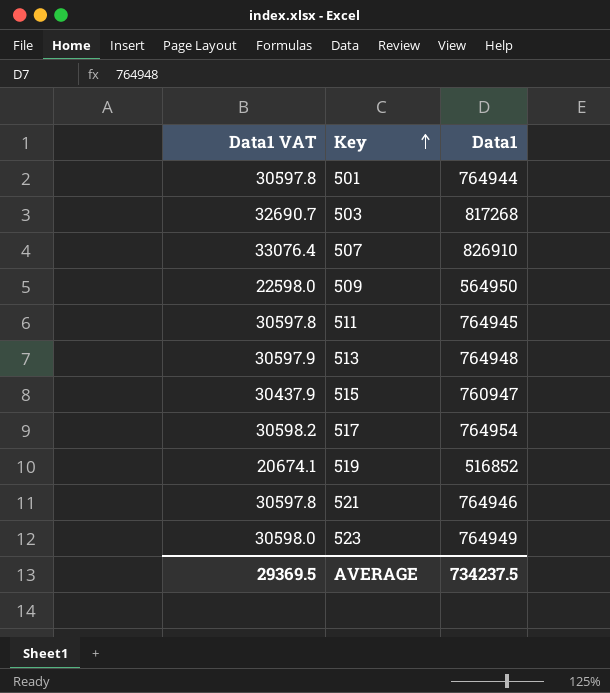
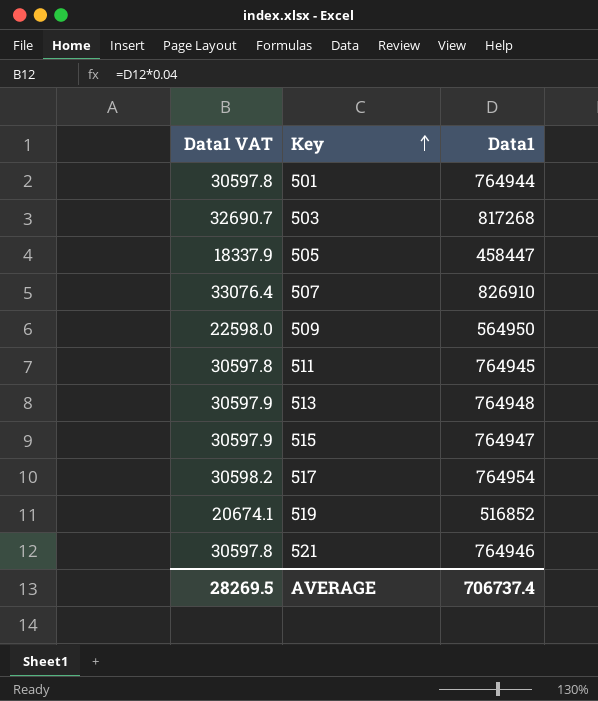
row 523: 30598.0 | 764949 -> none
row 505: none -> 18337.9 | 458447
515 | Data1 VAT: 30437.9 -> 30597.9
515 | Data1: 760947 -> 764947
AVERAGE | Data1 VAT: 29369.5 -> 28269.5
AVERAGE | Data1: 734237.5 -> 706737.4

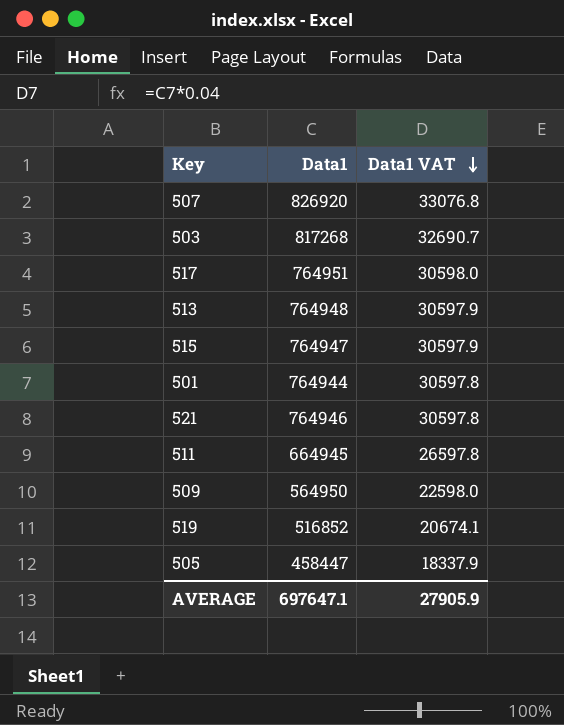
row order: Key ascending -> Data1 VAT descending
column Data1 VAT | position: 1 -> 3
507 | Data1: 826910 -> 826920
507 | Data1 VAT: 33076.4 -> 33076.8
517 | Data1: 764954 -> 764951
517 | Data1 VAT: 30598.2 -> 30598.0
511 | Data1: 764945 -> 664945
511 | Data1 VAT: 30597.8 -> 26597.8
AVERAGE | Data1: 706737.4 -> 697647.1
AVERAGE | Data1 VAT: 28269.5 -> 27905.9

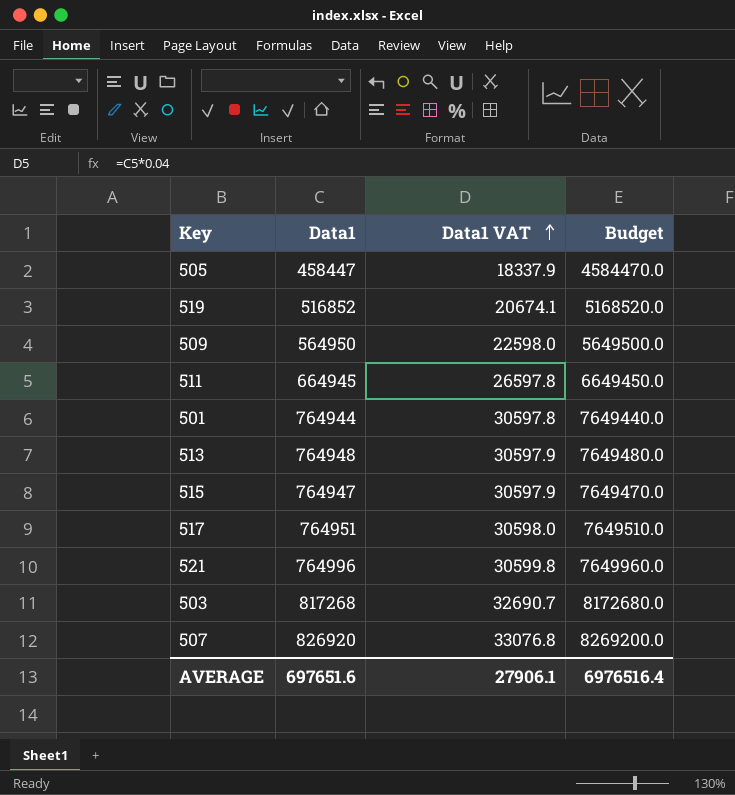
row order: Data1 VAT descending -> Data1 VAT ascending
column Budget | formula: none -> [Data1] * 10
521 | Data1: 764946 -> 764996
521 | Data1 VAT: 30597.8 -> 30599.8
AVERAGE | Data1: 697647.1 -> 697651.6
AVERAGE | Data1 VAT: 27905.9 -> 27906.1

